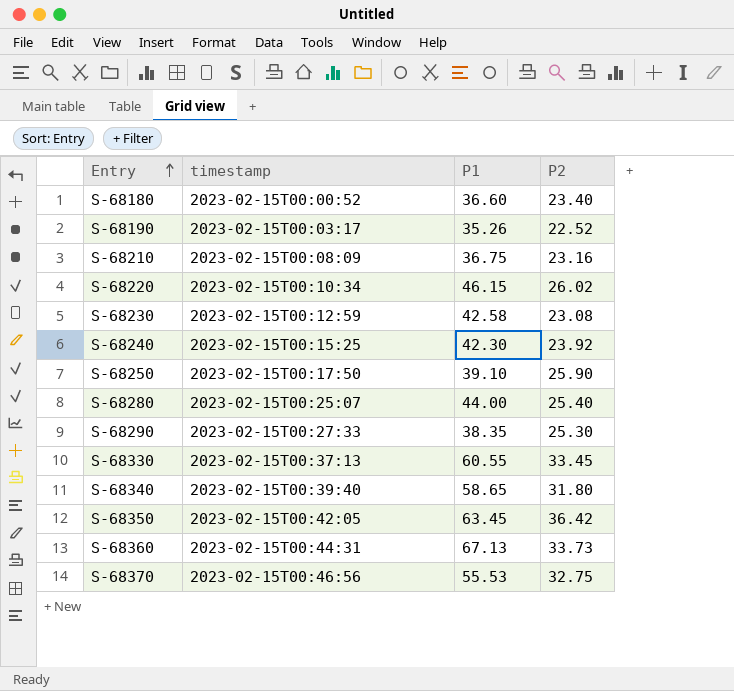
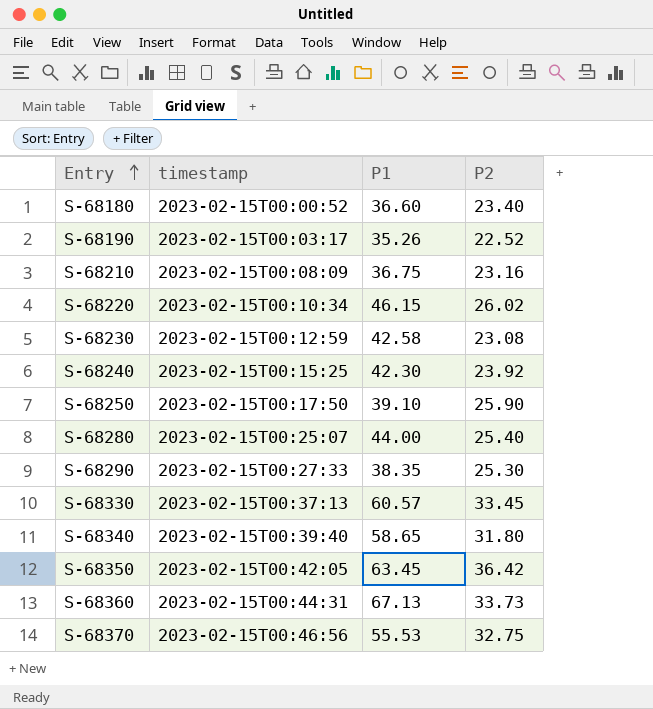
S-68330 | P1: 60.55 -> 60.57

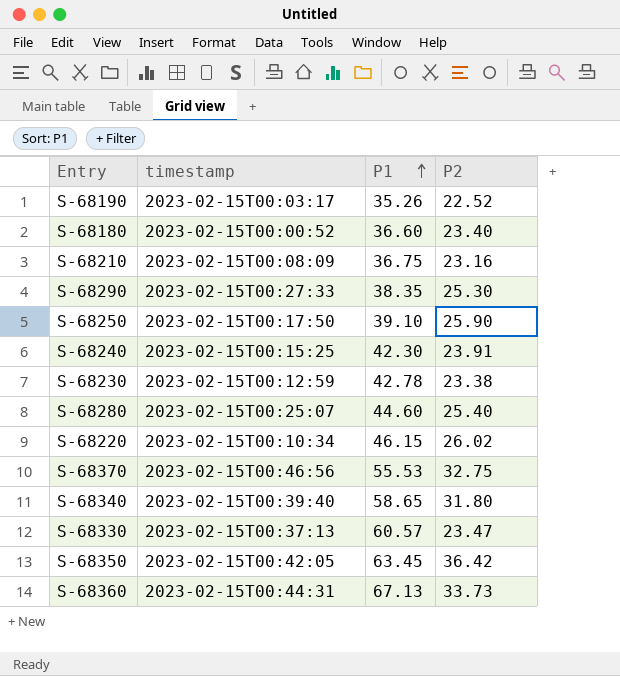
row order: Entry ascending -> P1 ascending
S-68240 | P2: 23.92 -> 23.91
S-68230 | P1: 42.58 -> 42.78
S-68230 | P2: 23.08 -> 23.38
S-68280 | P1: 44.00 -> 44.60
S-68330 | P2: 33.45 -> 23.47

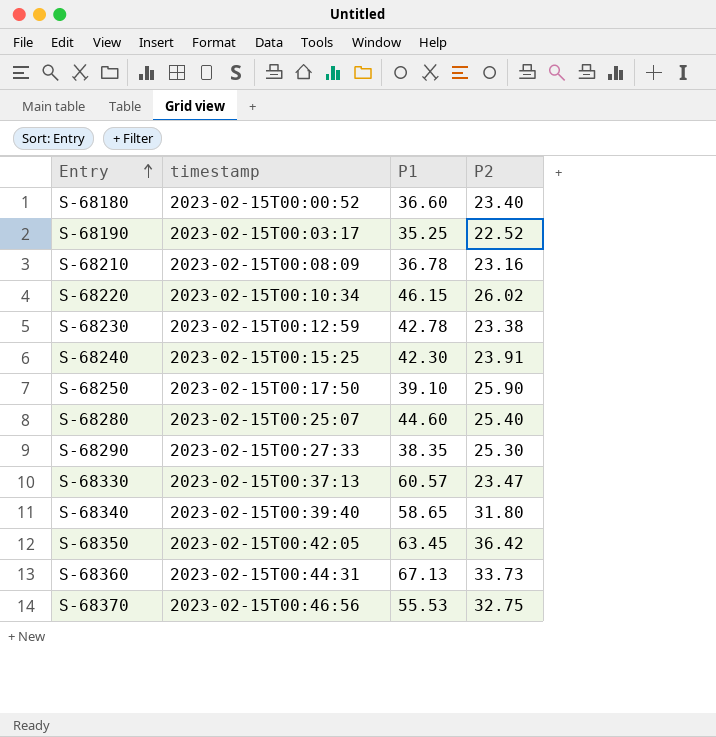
row order: P1 ascending -> Entry ascending
S-68190 | P1: 35.26 -> 35.25
S-68210 | P1: 36.75 -> 36.78

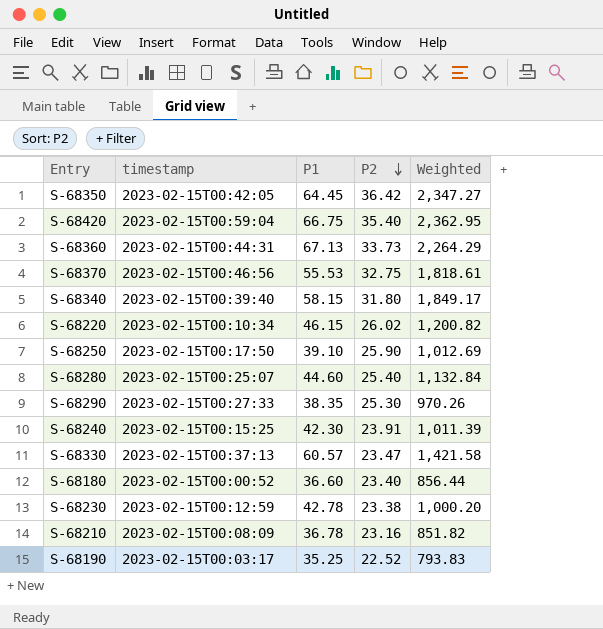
row order: Entry ascending -> P2 descending
column Weighted | formula: none -> [P1] * [P2]
S-68350 | P1: 63.45 -> 64.45
row S-68420: none -> 2023-02-15T00:59:04 | 66.75 | 35.40 | 2,362.95
S-68340 | P1: 58.65 -> 58.15

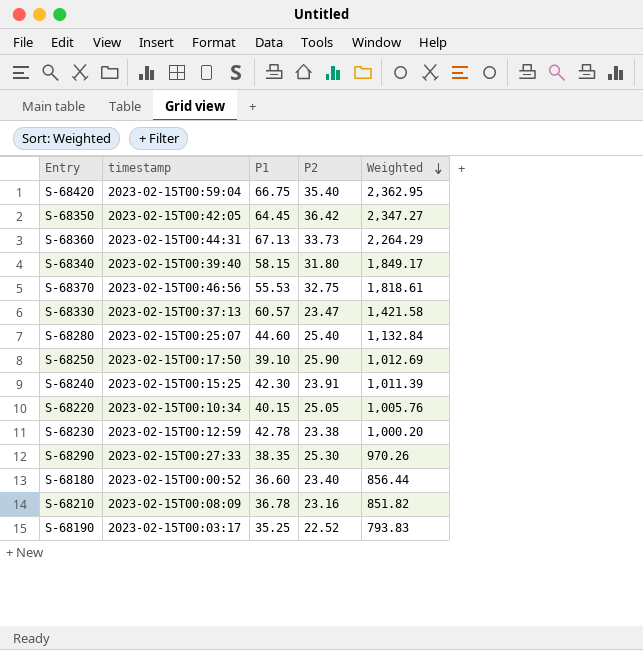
row order: P2 descending -> Weighted descending
S-68220 | P1: 46.15 -> 40.15
S-68220 | P2: 26.02 -> 25.05
S-68220 | Weighted: 1,200.82 -> 1,005.76

